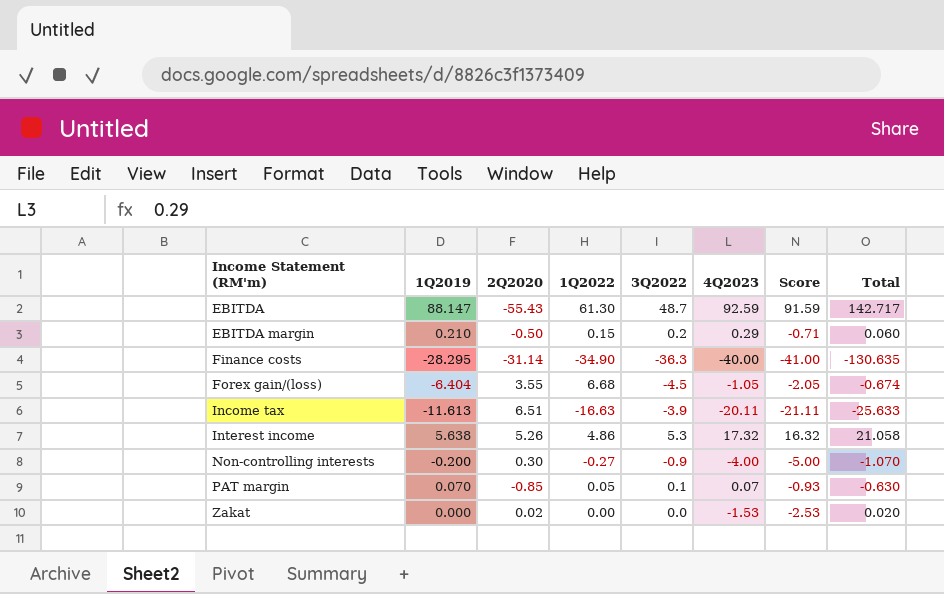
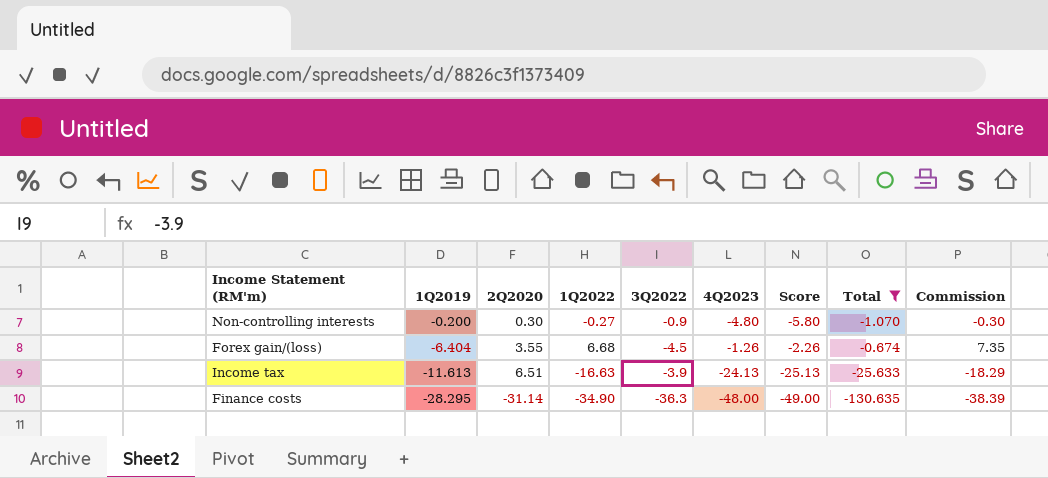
filter: none -> Total <= -0.674
row order: Income Statement (RM'm) ascending -> 1Q2019 descending
column Commission | formula: none -> [1Q2022] * 1.1
Non-controlling interests | 4Q2023: -4.00 -> -4.80
Non-controlling interests | Score: -5.00 -> -5.80
Forex gain/(loss) | 4Q2023: -1.05 -> -1.26
Forex gain/(loss) | Score: -2.05 -> -2.26
Income tax | 4Q2023: -20.11 -> -24.13
Income tax | Score: -21.11 -> -25.13
Finance costs | 4Q2023: -40.00 -> -48.00
Finance costs | Score: -41.00 -> -49.00

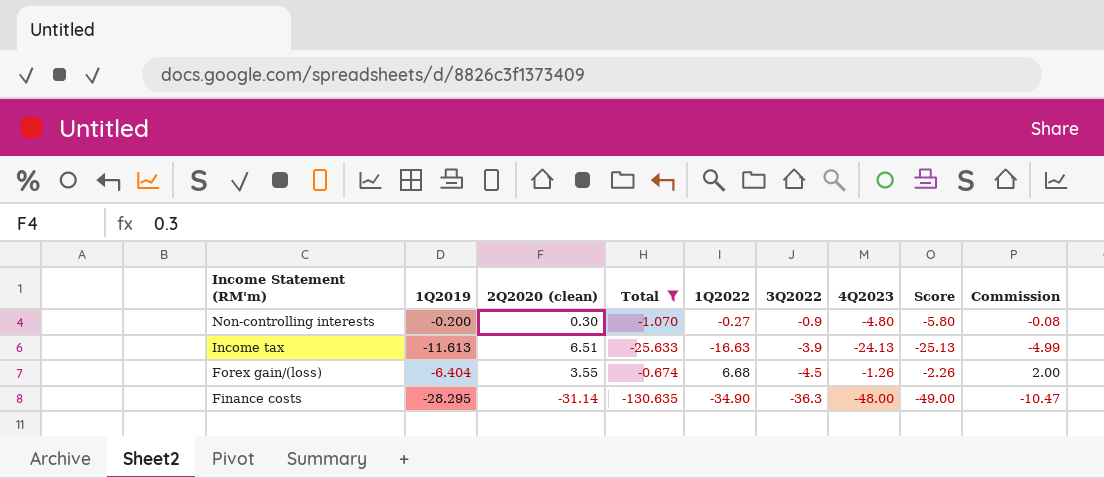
row order: 1Q2019 descending -> Income Statement (RM'm) descending
column name: 2Q2020 -> 2Q2020 (clean)
column Total | position: 8 -> 4
column Commission | formula: [1Q2022] * 1.1 -> [1Q2022] * 0.3

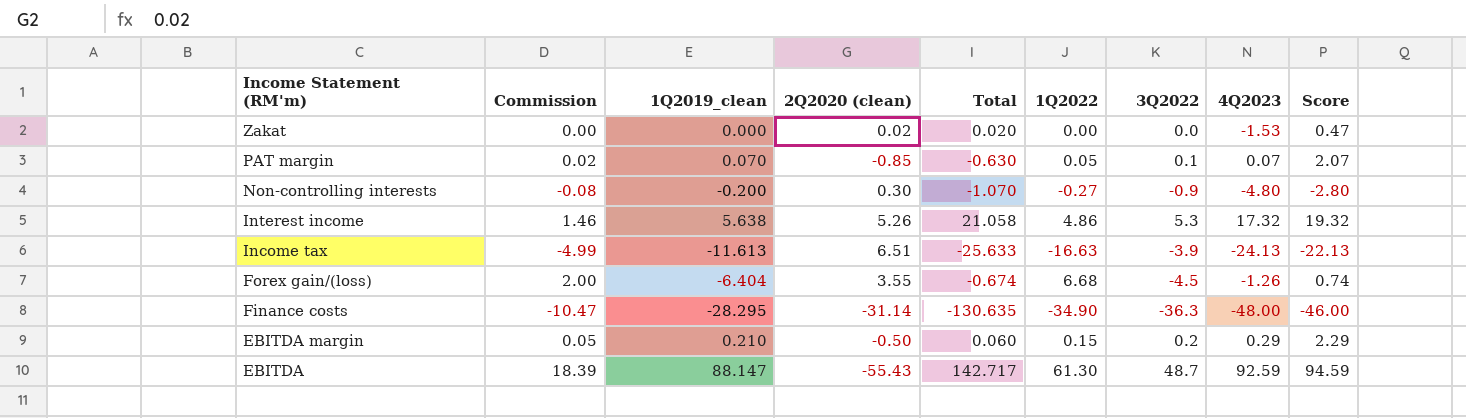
filter: Total <= -0.674 -> none
column Commission | position: 9 -> 2
column name: 1Q2019 -> 1Q2019_clean
column Score | formula: [4Q2023] - 1 -> [4Q2023] + 2

